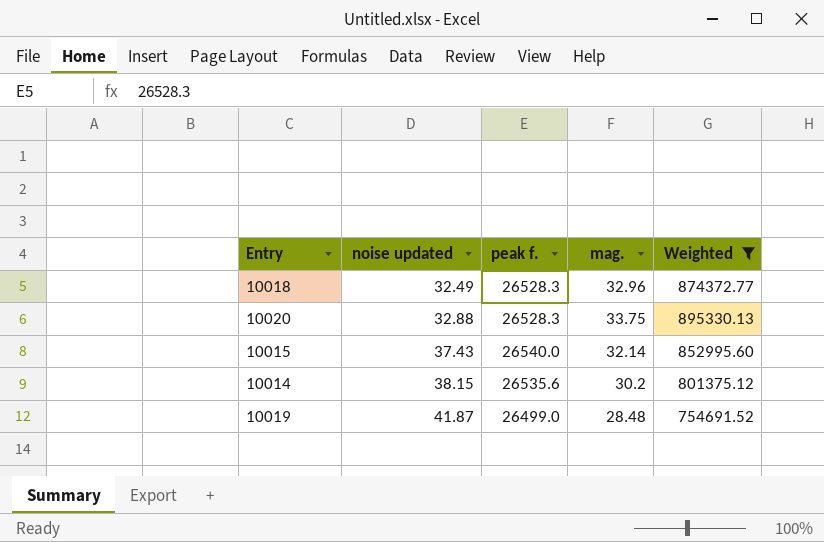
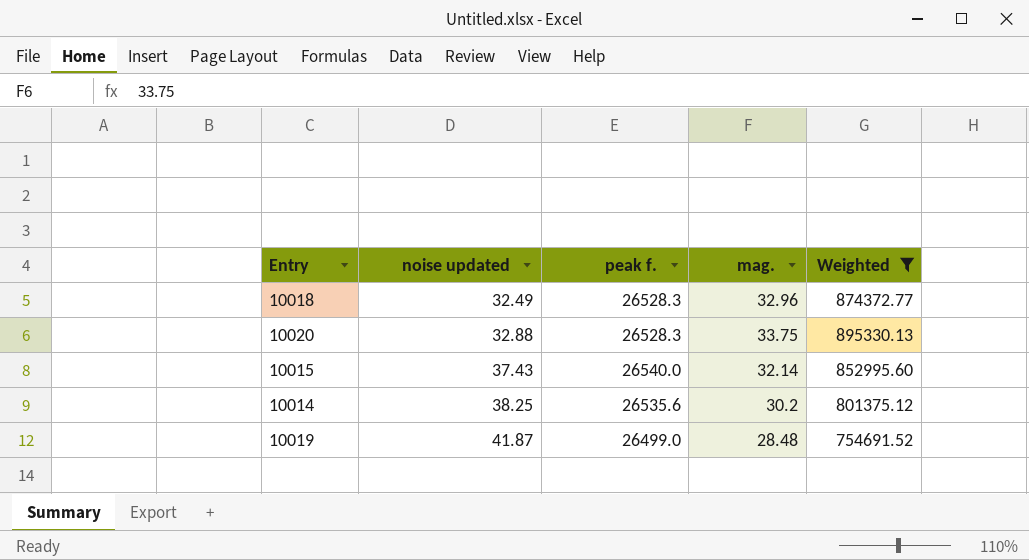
10014 | noise updated: 38.15 -> 38.25

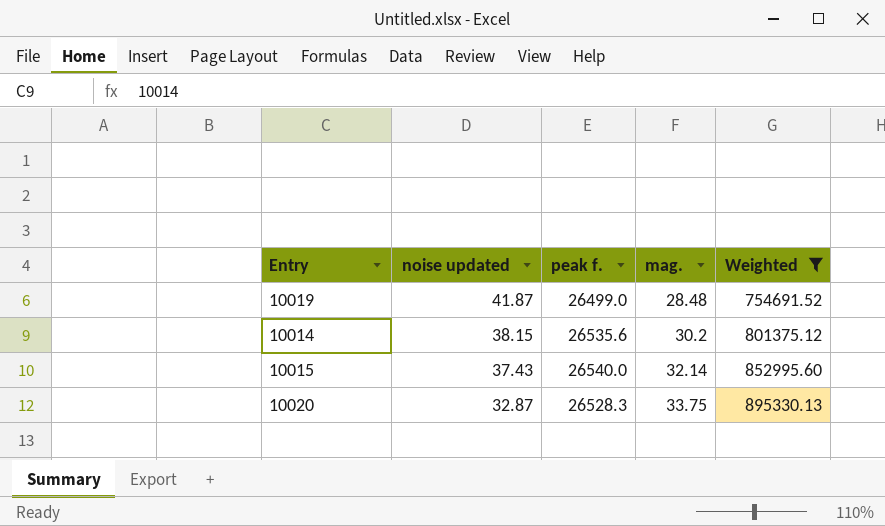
row order: noise updated ascending -> noise updated descending
row 10018: 32.49 | 26528.3 | 32.96 | 874372.77 -> none
10014 | noise updated: 38.25 -> 38.15
10020 | noise updated: 32.88 -> 32.87

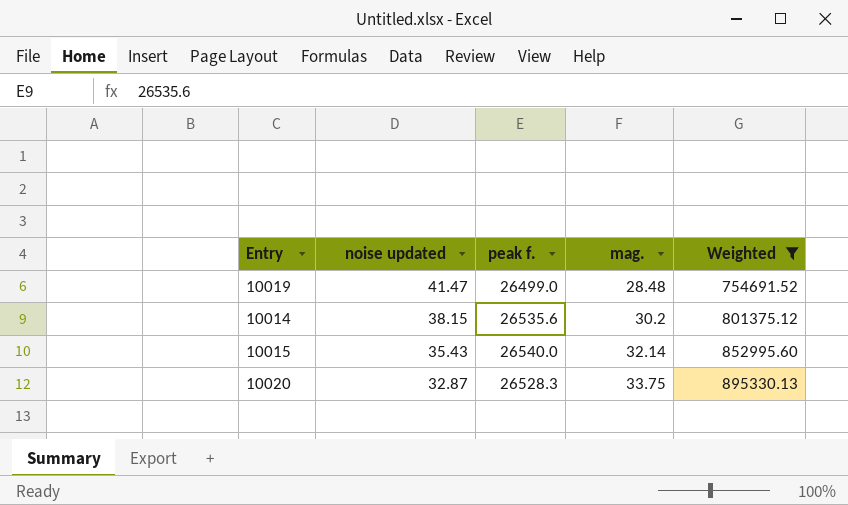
10019 | noise updated: 41.87 -> 41.47
10015 | noise updated: 37.43 -> 35.43

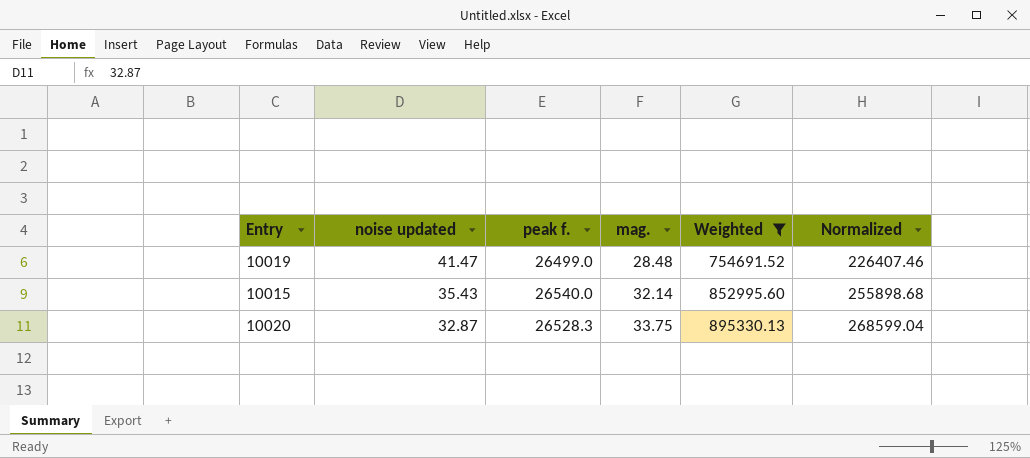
column Normalized | formula: none -> [Weighted] * 0.3
row 10014: 38.15 | 26535.6 | 30.2 | 801375.12 -> none

